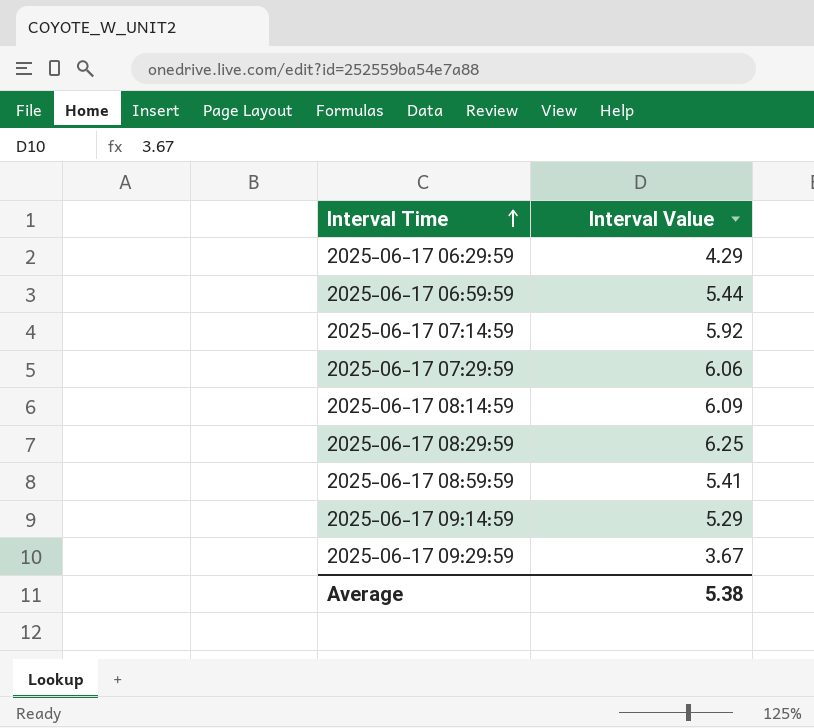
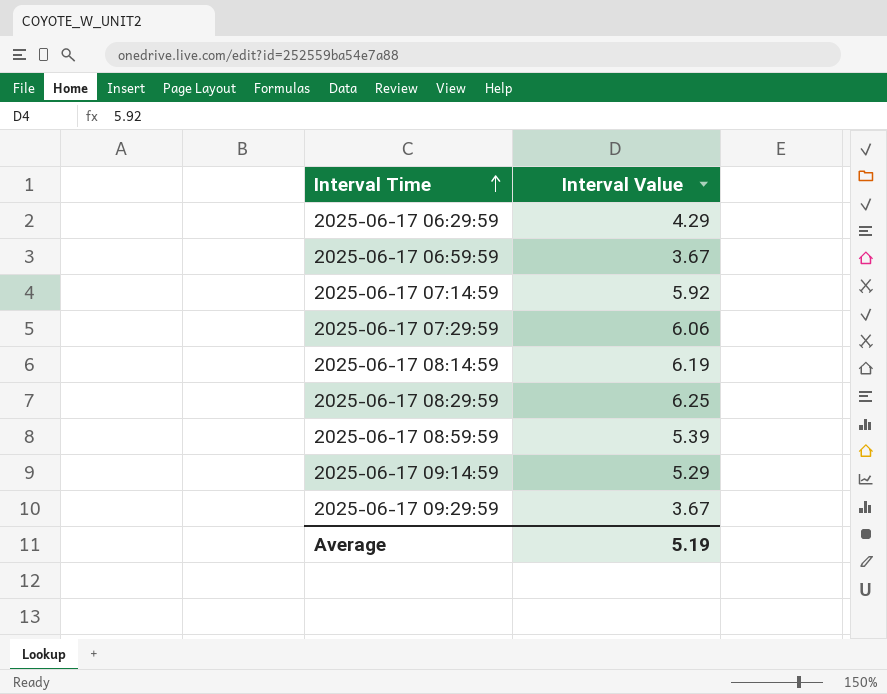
2025-06-17 06:59:59 | Interval Value: 5.44 -> 3.67
2025-06-17 08:14:59 | Interval Value: 6.09 -> 6.19
2025-06-17 08:59:59 | Interval Value: 5.41 -> 5.39
Average | Interval Value: 5.38 -> 5.19

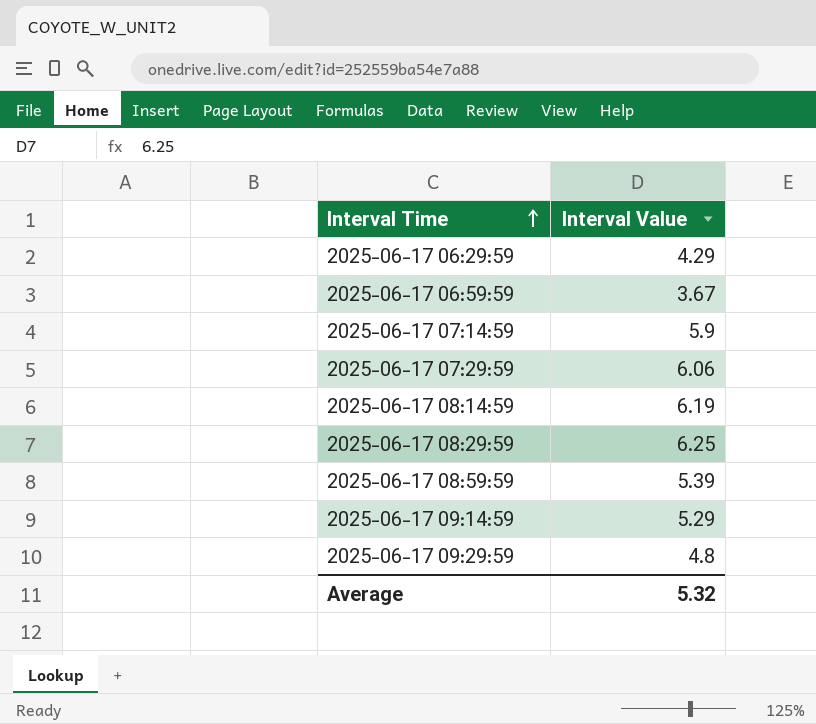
2025-06-17 07:14:59 | Interval Value: 5.92 -> 5.9
2025-06-17 09:29:59 | Interval Value: 3.67 -> 4.8
Average | Interval Value: 5.19 -> 5.32

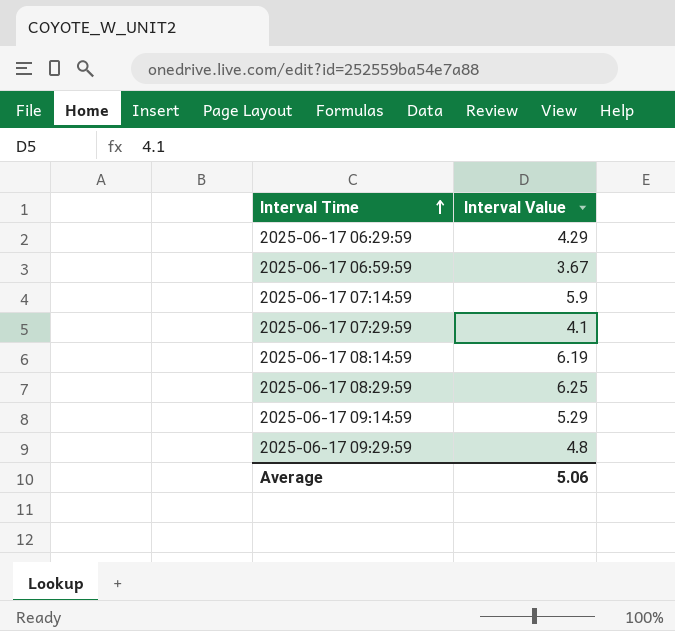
row 2025-06-17 08:59:59: 5.39 -> none
2025-06-17 07:29:59 | Interval Value: 6.06 -> 4.1
Average | Interval Value: 5.32 -> 5.06

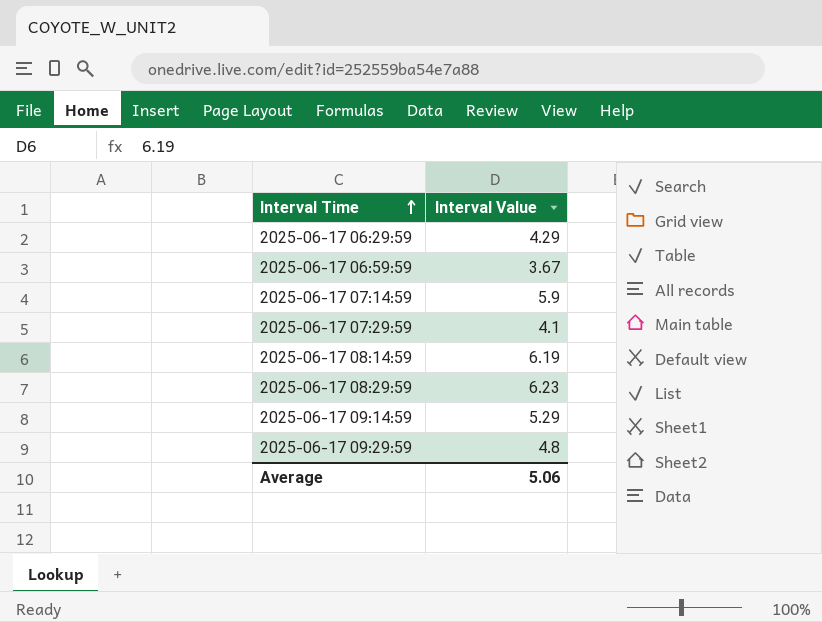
2025-06-17 08:29:59 | Interval Value: 6.25 -> 6.23

